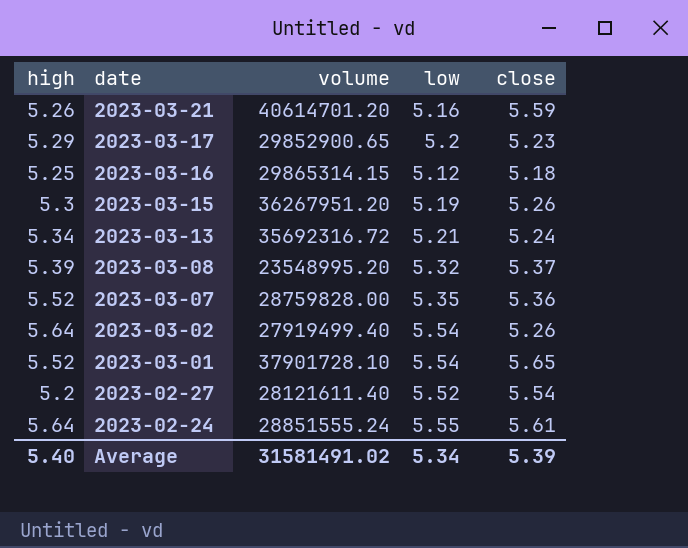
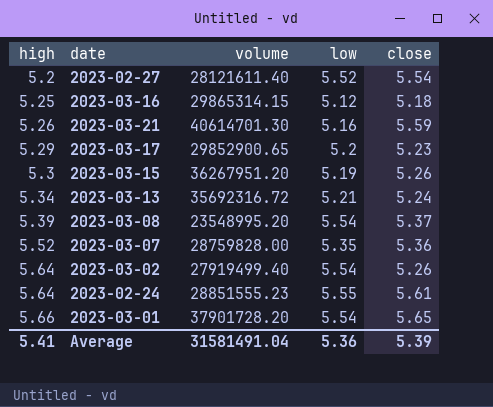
row order: date descending -> high ascending
2023-03-21 | volume: 40614701.20 -> 40614701.30
2023-03-08 | low: 5.32 -> 5.54
2023-02-24 | volume: 28851555.24 -> 28851555.23
2023-03-01 | high: 5.52 -> 5.66
2023-03-01 | volume: 37901728.10 -> 37901728.20
Average | high: 5.40 -> 5.41
Average | volume: 31581491.02 -> 31581491.04
Average | low: 5.34 -> 5.36

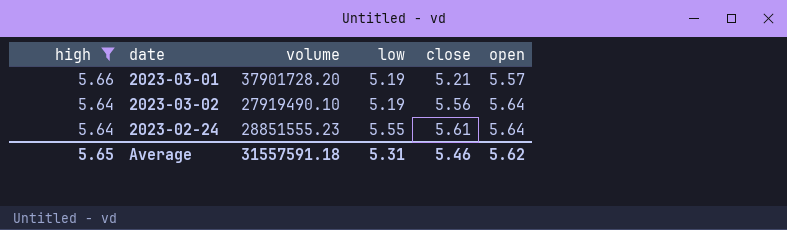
filter: none -> high >= 5.64
row order: high ascending -> high descending
column open | position: none -> 6
2023-03-01 | low: 5.54 -> 5.19
2023-03-01 | close: 5.65 -> 5.21
2023-03-02 | volume: 27919499.40 -> 27919490.10
2023-03-02 | low: 5.54 -> 5.19
2023-03-02 | close: 5.26 -> 5.56
Average | high: 5.41 -> 5.65
Average | volume: 31581491.04 -> 31557591.18
Average | low: 5.36 -> 5.31
Average | close: 5.39 -> 5.46

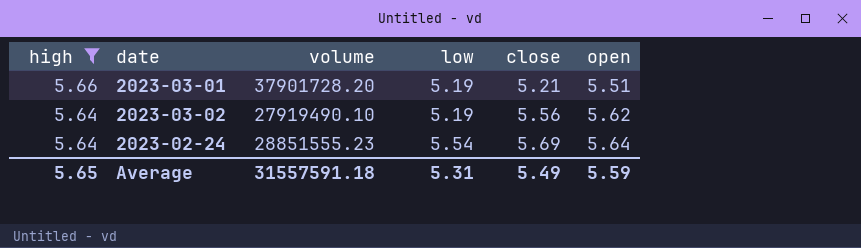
2023-03-01 | open: 5.57 -> 5.51
2023-03-02 | open: 5.64 -> 5.62
2023-02-24 | low: 5.55 -> 5.54
2023-02-24 | close: 5.61 -> 5.69
Average | close: 5.46 -> 5.49
Average | open: 5.62 -> 5.59

